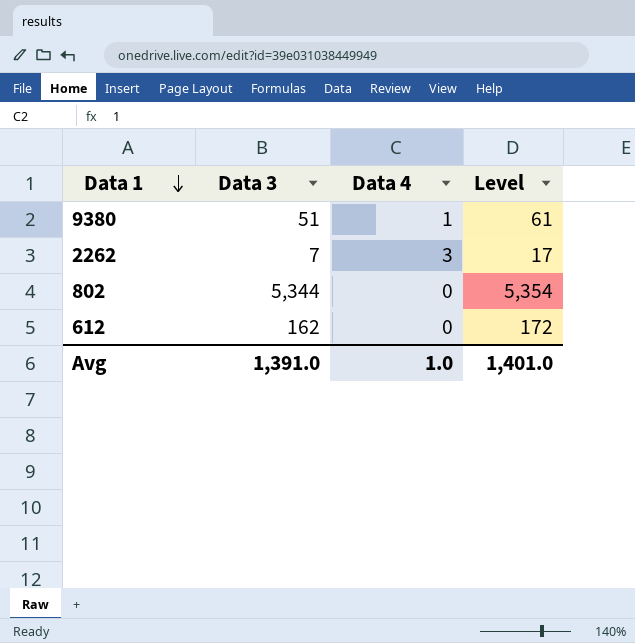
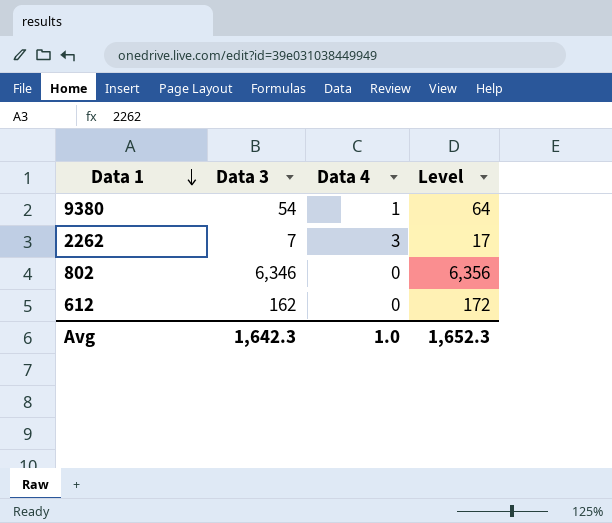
9380 | Data 3: 51 -> 54
9380 | Level: 61 -> 64
802 | Data 3: 5,344 -> 6,346
802 | Level: 5,354 -> 6,356
Avg | Data 3: 1,391.0 -> 1,642.3
Avg | Level: 1,401.0 -> 1,652.3

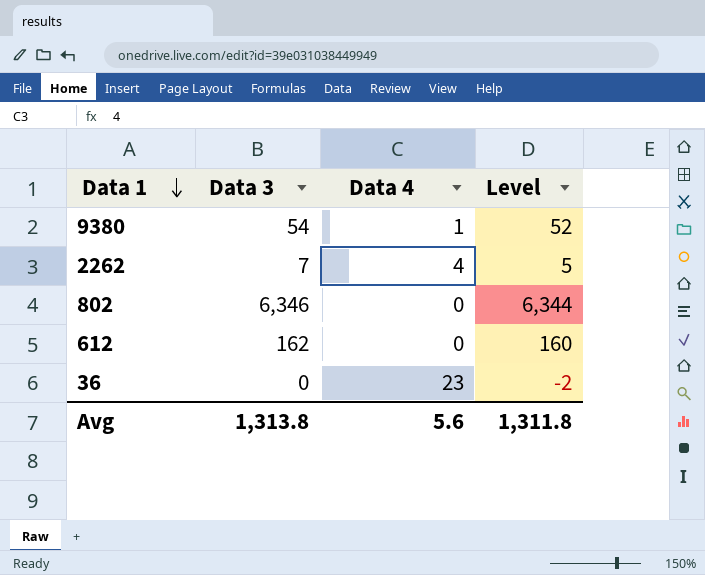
column Level | formula: [Data 3] + 10 -> [Data 3] - 2
2262 | Data 4: 3 -> 4
row 36: none -> 0 | 23 | -2
Avg | Data 3: 1,642.3 -> 1,313.8
Avg | Data 4: 1.0 -> 5.6
Avg | Level: 1,652.3 -> 1,311.8

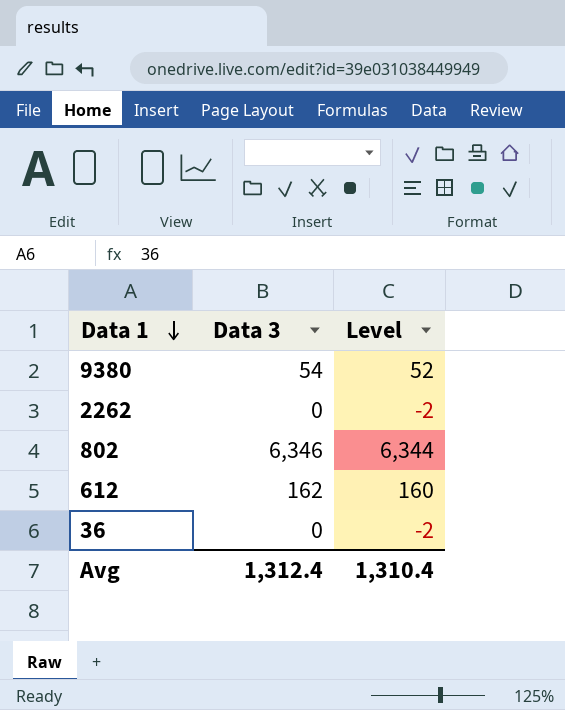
column Data 4 | position: 3 -> none
2262 | Data 3: 7 -> 0
2262 | Level: 5 -> -2
Avg | Data 3: 1,313.8 -> 1,312.4
Avg | Level: 1,311.8 -> 1,310.4

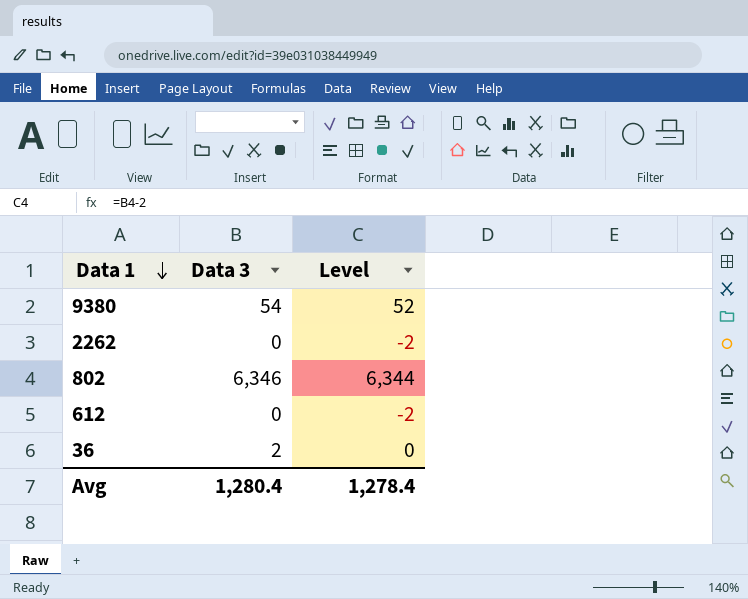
612 | Data 3: 162 -> 0
612 | Level: 160 -> -2
36 | Data 3: 0 -> 2
36 | Level: -2 -> 0
Avg | Data 3: 1,312.4 -> 1,280.4
Avg | Level: 1,310.4 -> 1,278.4

